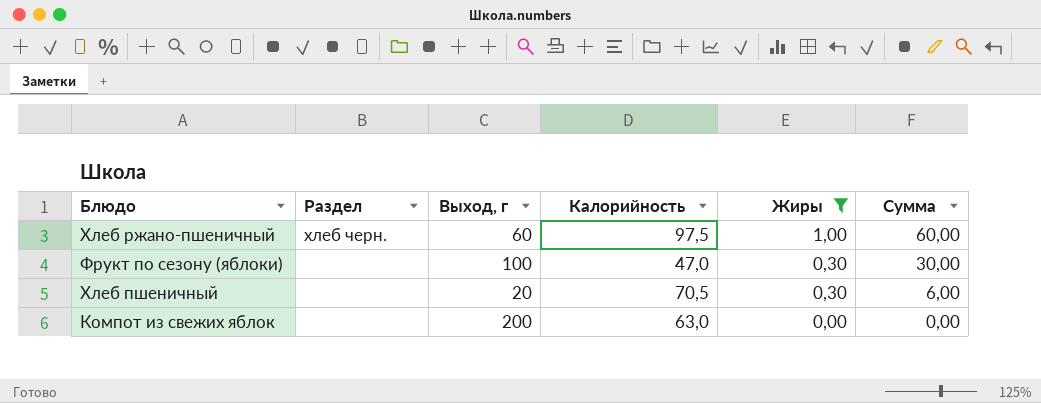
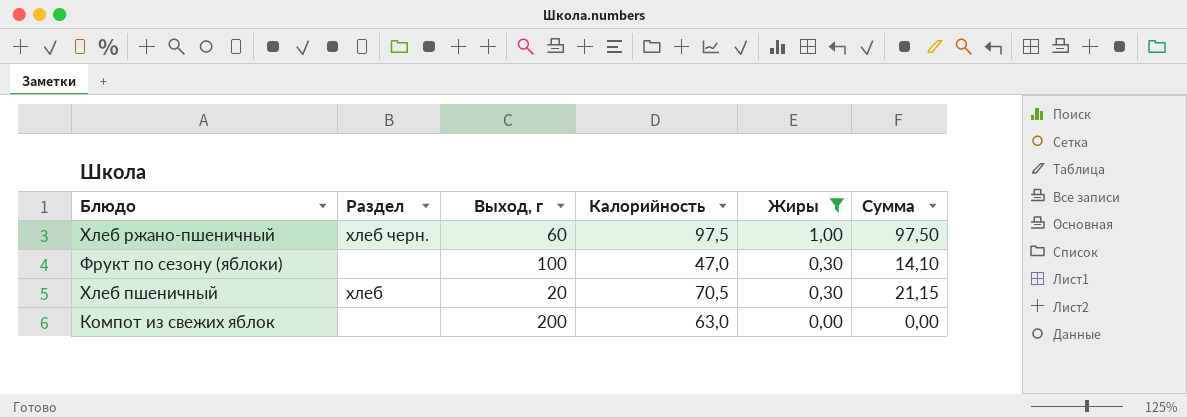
column Сумма | formula: [Выход, г] * [Жиры] -> [Калорийность] * [Жиры]
Хлеб пшеничный | Раздел: none -> хлеб

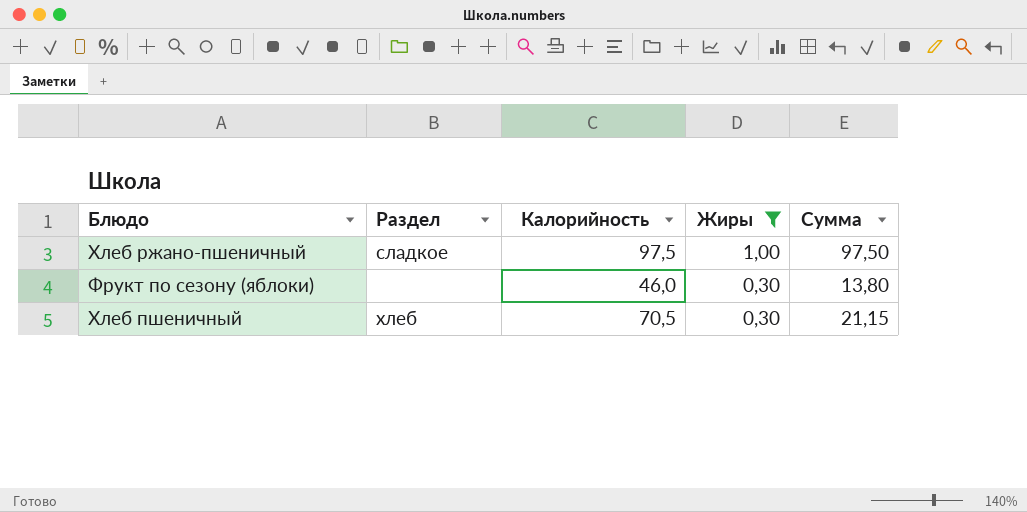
column Выход, г | position: 3 -> none
row Компот из свежих яблок: none | 200 | 63,0 | 0,00 | 0,00 -> none
Хлеб ржано-пшеничный | Раздел: хлеб черн. -> сладкое
Фрукт по сезону (яблоки) | Калорийность: 47,0 -> 46,0
Фрукт по сезону (яблоки) | Сумма: 14,10 -> 13,80

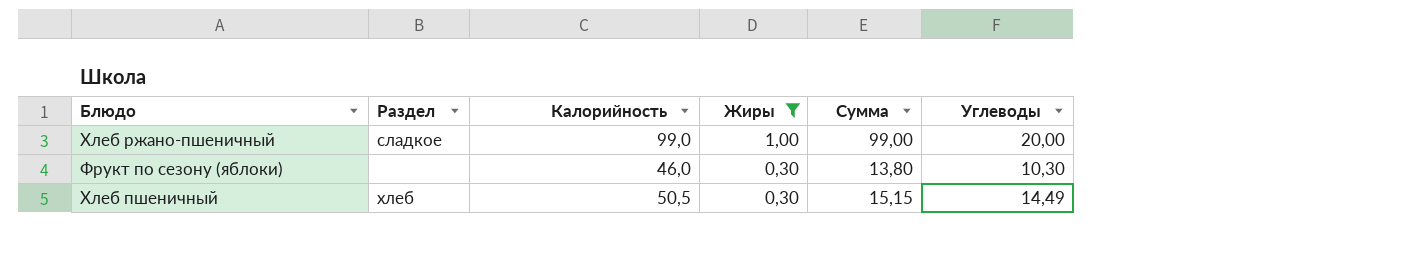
column Углеводы | position: none -> 6
Хлеб ржано-пшеничный | Калорийность: 97,5 -> 99,0
Хлеб ржано-пшеничный | Сумма: 97,50 -> 99,00
Хлеб пшеничный | Калорийность: 70,5 -> 50,5
Хлеб пшеничный | Сумма: 21,15 -> 15,15

